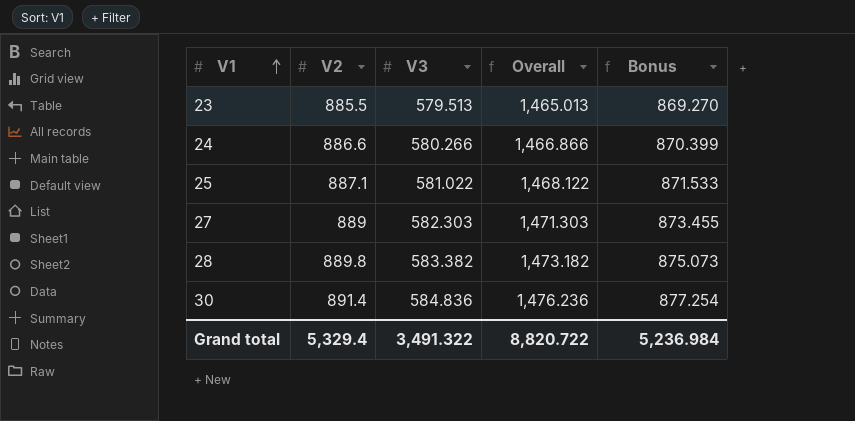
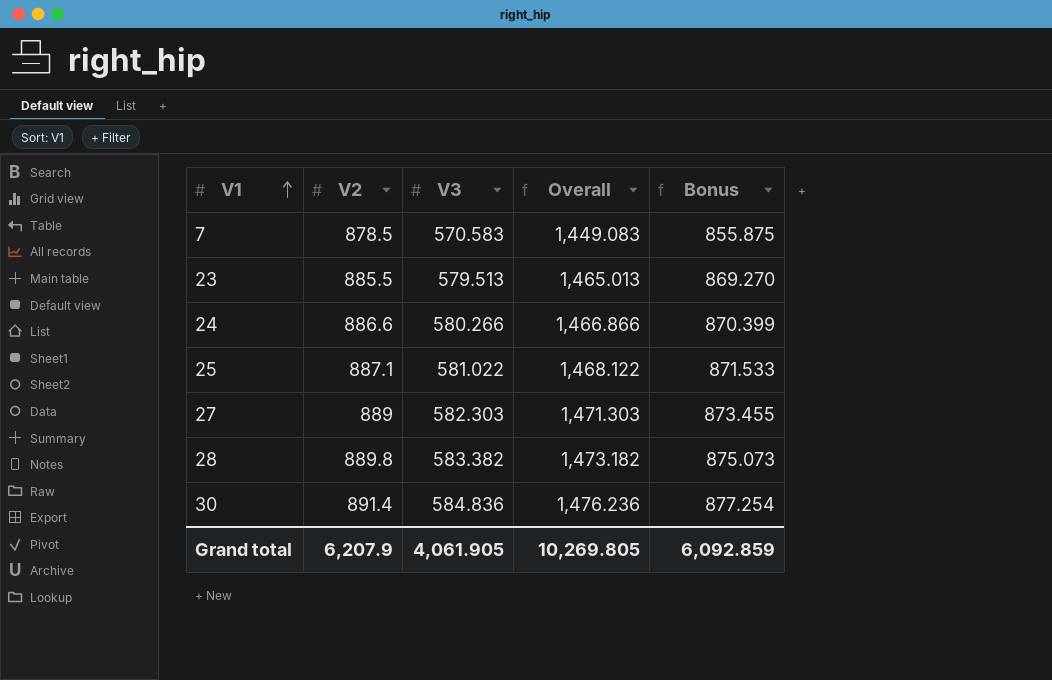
row 7: none -> 878.5 | 570.583 | 1,449.083 | 855.875
Grand total | V2: 5,329.4 -> 6,207.9
Grand total | V3: 3,491.322 -> 4,061.905
Grand total | Overall: 8,820.722 -> 10,269.805
Grand total | Bonus: 5,236.984 -> 6,092.859

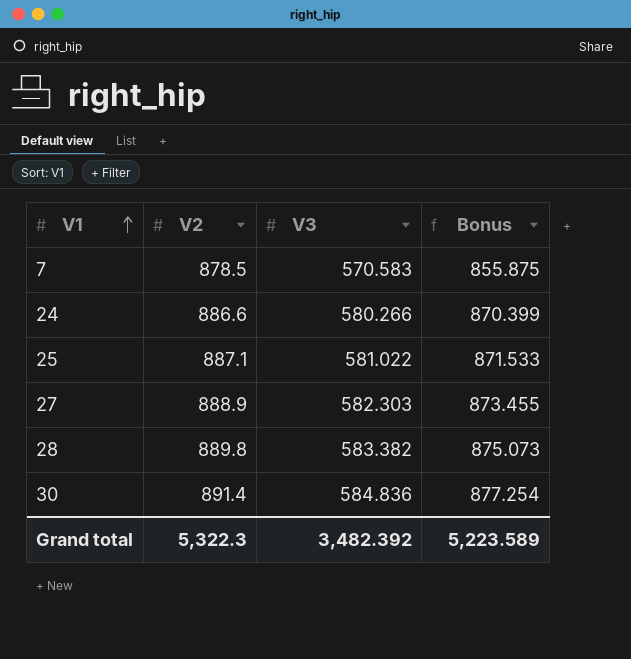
column Overall | formula: [V2] + [V3] -> none
row 23: 885.5 | 579.513 | 1,465.013 | 869.270 -> none
27 | V2: 889 -> 888.9
Grand total | V2: 6,207.9 -> 5,322.3
Grand total | V3: 4,061.905 -> 3,482.392
Grand total | Bonus: 6,092.859 -> 5,223.589

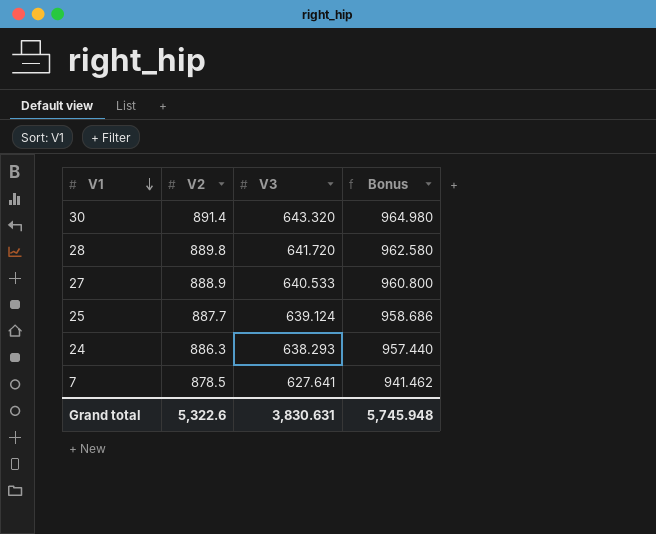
row order: V1 ascending -> V1 descending
30 | V3: 584.836 -> 643.320
30 | Bonus: 877.254 -> 964.980
28 | V3: 583.382 -> 641.720
28 | Bonus: 875.073 -> 962.580
27 | V3: 582.303 -> 640.533
27 | Bonus: 873.455 -> 960.800
25 | V2: 887.1 -> 887.7
25 | V3: 581.022 -> 639.124
25 | Bonus: 871.533 -> 958.686
24 | V2: 886.6 -> 886.3
24 | V3: 580.266 -> 638.293
24 | Bonus: 870.399 -> 957.440
7 | V3: 570.583 -> 627.641
7 | Bonus: 855.875 -> 941.462
Grand total | V2: 5,322.3 -> 5,322.6
Grand total | V3: 3,482.392 -> 3,830.631
Grand total | Bonus: 5,223.589 -> 5,745.948

